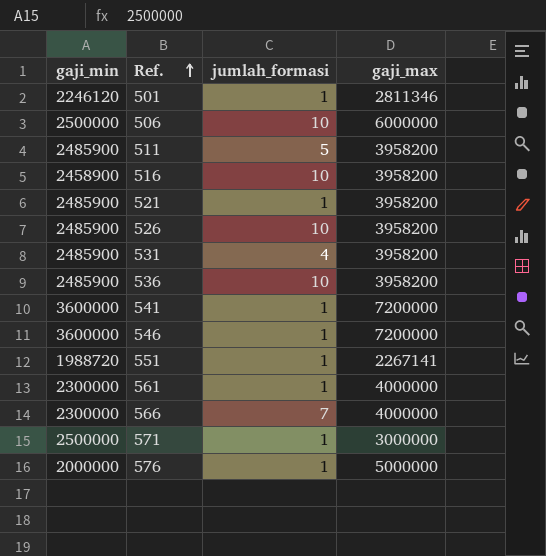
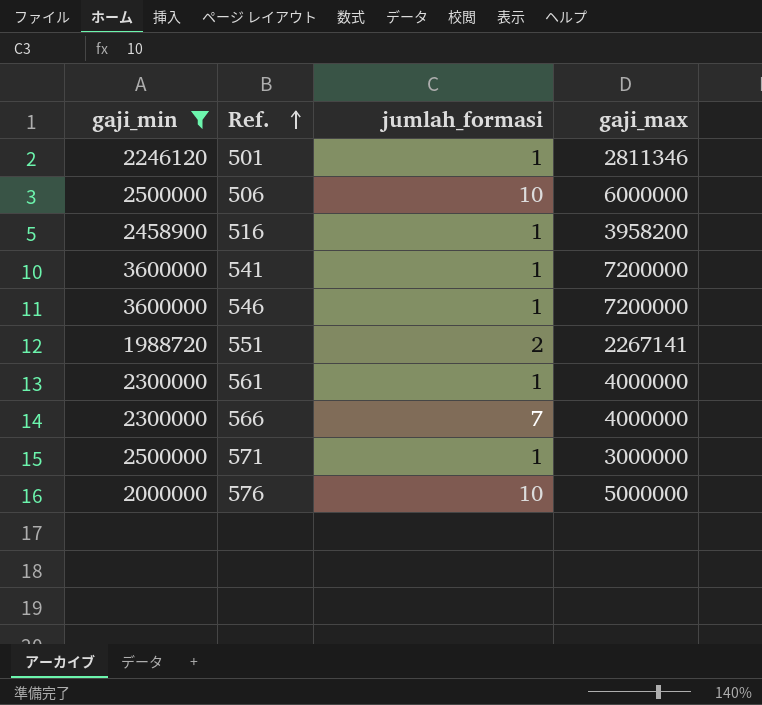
filter: none -> gaji_min != 2485900
516 | jumlah_formasi: 10 -> 1
551 | jumlah_formasi: 1 -> 2
576 | jumlah_formasi: 1 -> 10

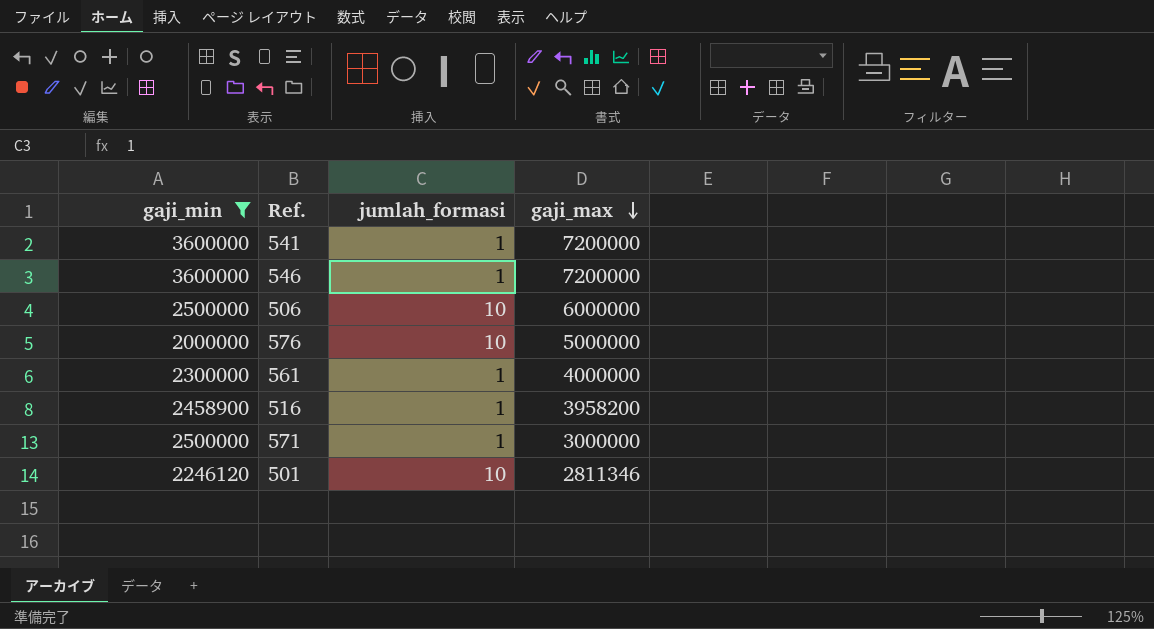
row order: Ref. ascending -> gaji_max descending
row 551: 1988720 | 2 | 2267141 -> none
row 566: 2300000 | 7 | 4000000 -> none
501 | jumlah_formasi: 1 -> 10

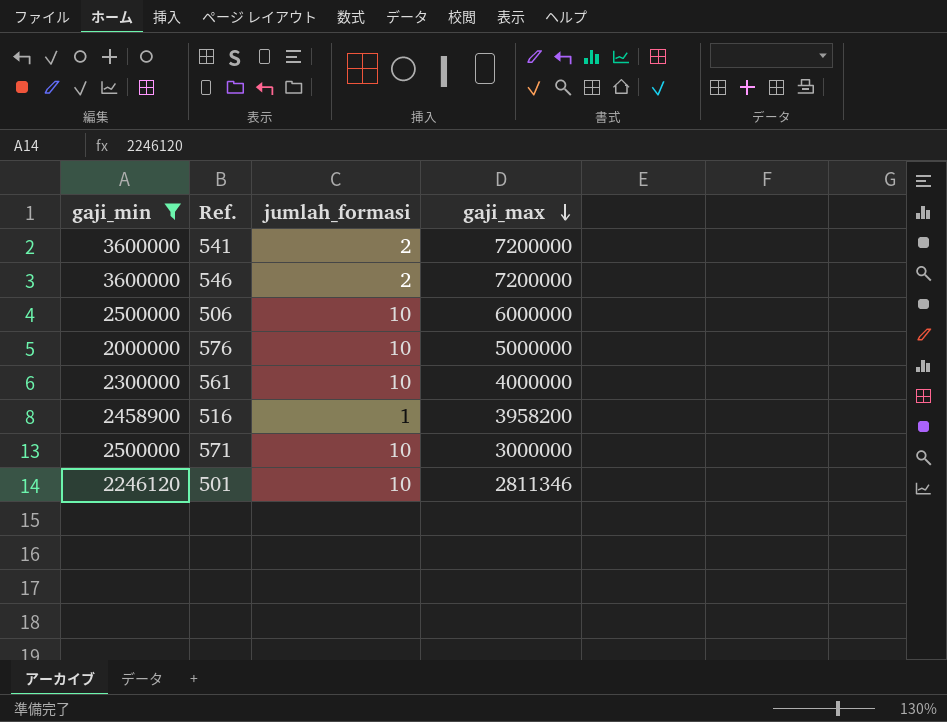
541 | jumlah_formasi: 1 -> 2
546 | jumlah_formasi: 1 -> 2
561 | jumlah_formasi: 1 -> 10
571 | jumlah_formasi: 1 -> 10

